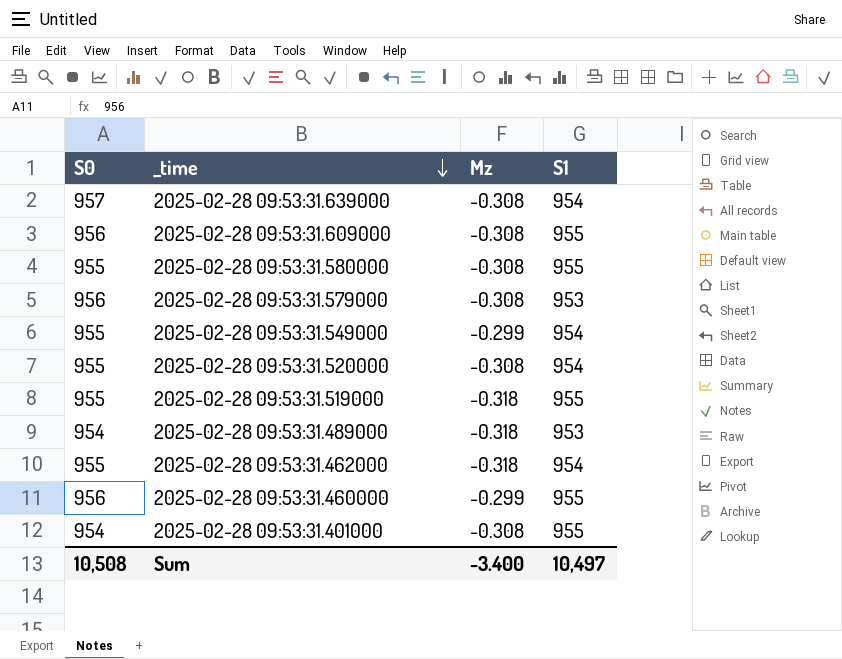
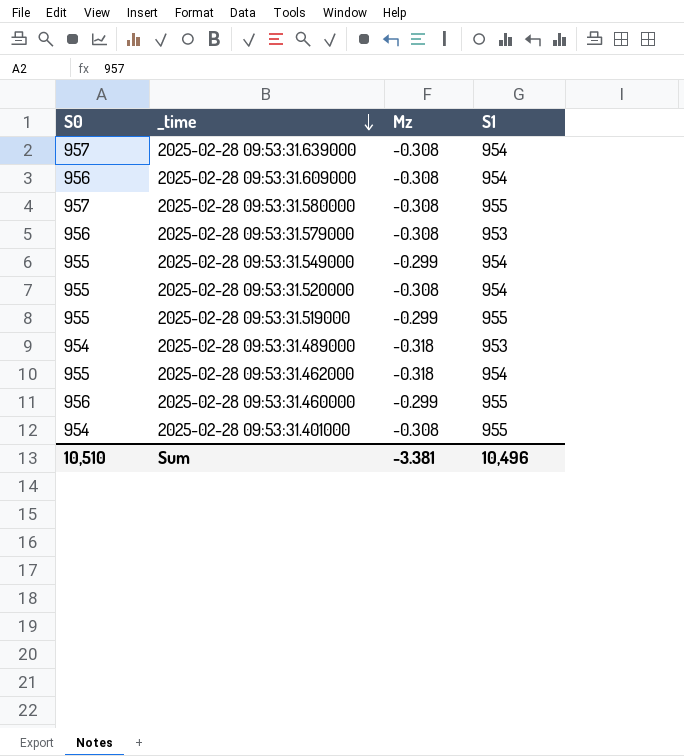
2025-02-28 09:53:31.609000 | S1: 955 -> 954
2025-02-28 09:53:31.580000 | S0: 955 -> 957
2025-02-28 09:53:31.519000 | Mz: -0.318 -> -0.299
Sum | S0: 10,508 -> 10,510
Sum | Mz: -3.400 -> -3.381
Sum | S1: 10,497 -> 10,496

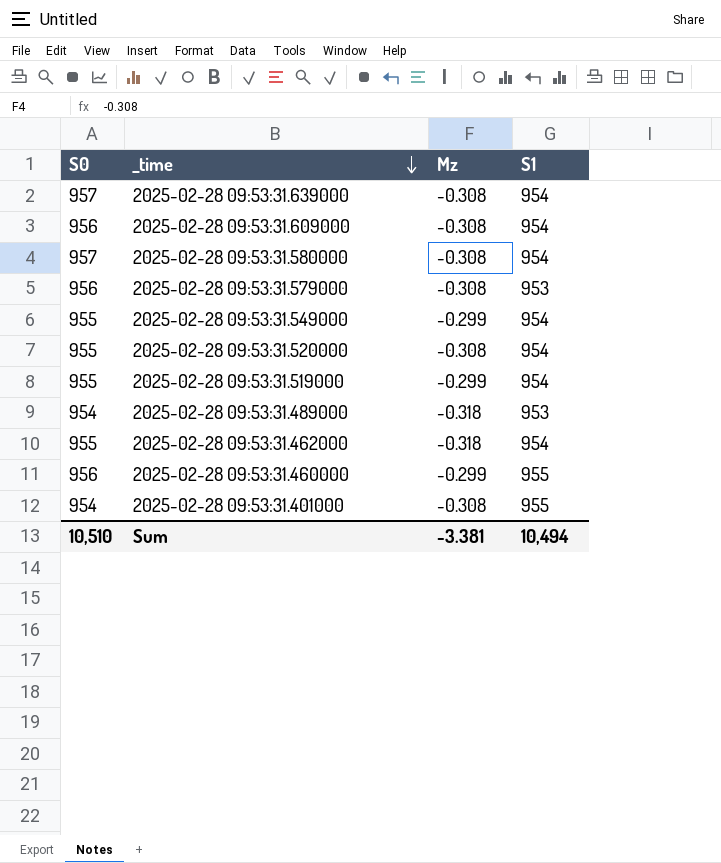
2025-02-28 09:53:31.580000 | S1: 955 -> 954
2025-02-28 09:53:31.519000 | S1: 955 -> 954
Sum | S1: 10,496 -> 10,494

